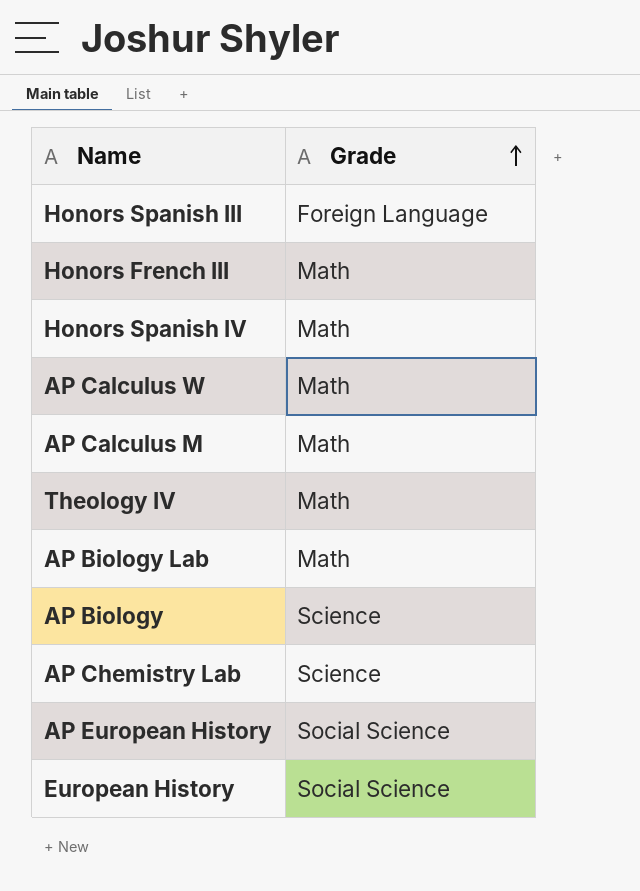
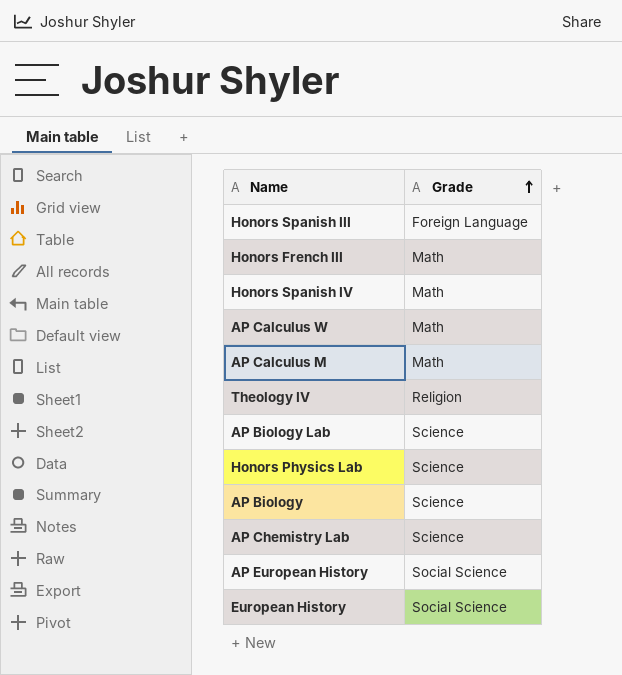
Theology IV | Grade: Math -> Religion
AP Biology Lab | Grade: Math -> Science
row Honors Physics Lab: none -> Science

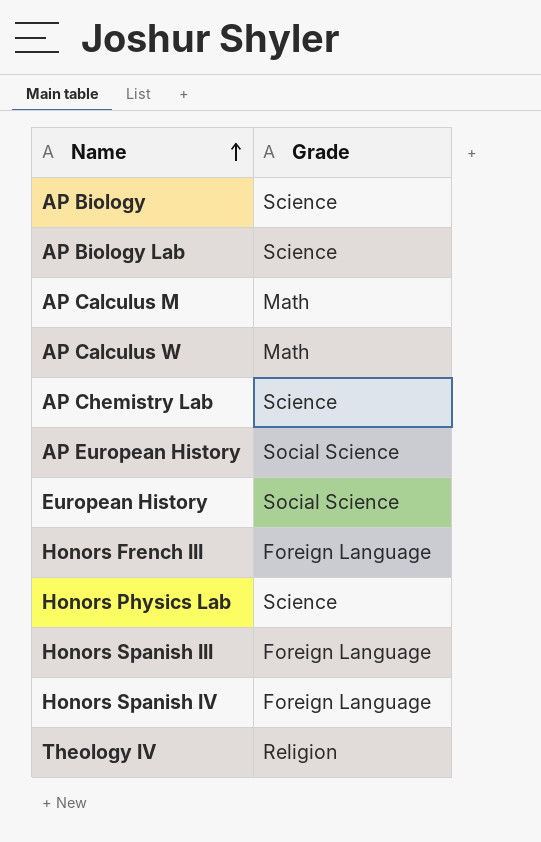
row order: Grade ascending -> Name ascending
Honors French III | Grade: Math -> Foreign Language
Honors Spanish IV | Grade: Math -> Foreign Language

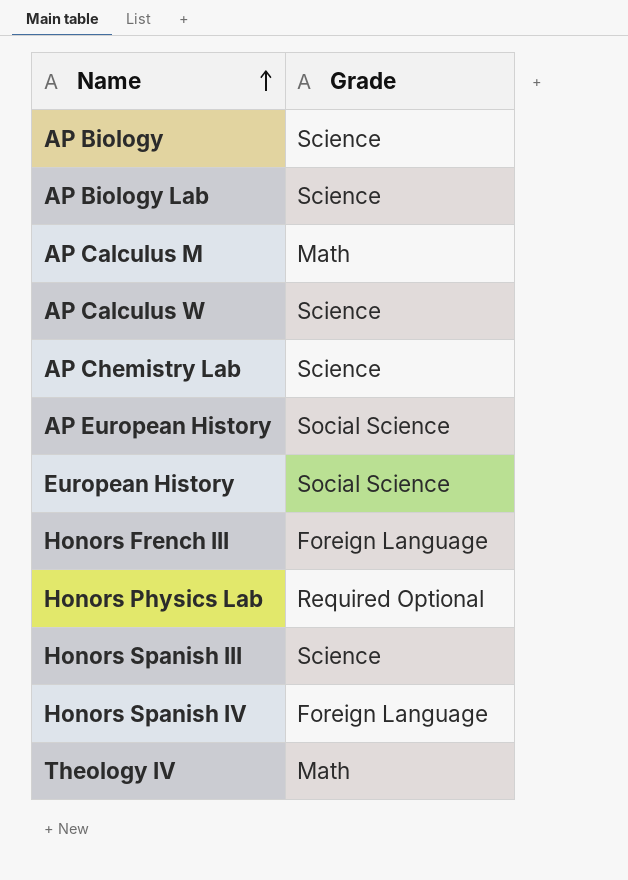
AP Calculus W | Grade: Math -> Science
Honors Physics Lab | Grade: Science -> Required Optional
Honors Spanish III | Grade: Foreign Language -> Science
Theology IV | Grade: Religion -> Math

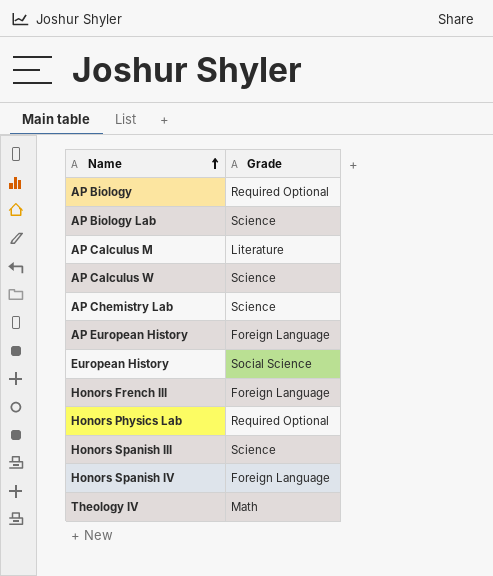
AP Biology | Grade: Science -> Required Optional
AP Calculus M | Grade: Math -> Literature
AP European History | Grade: Social Science -> Foreign Language

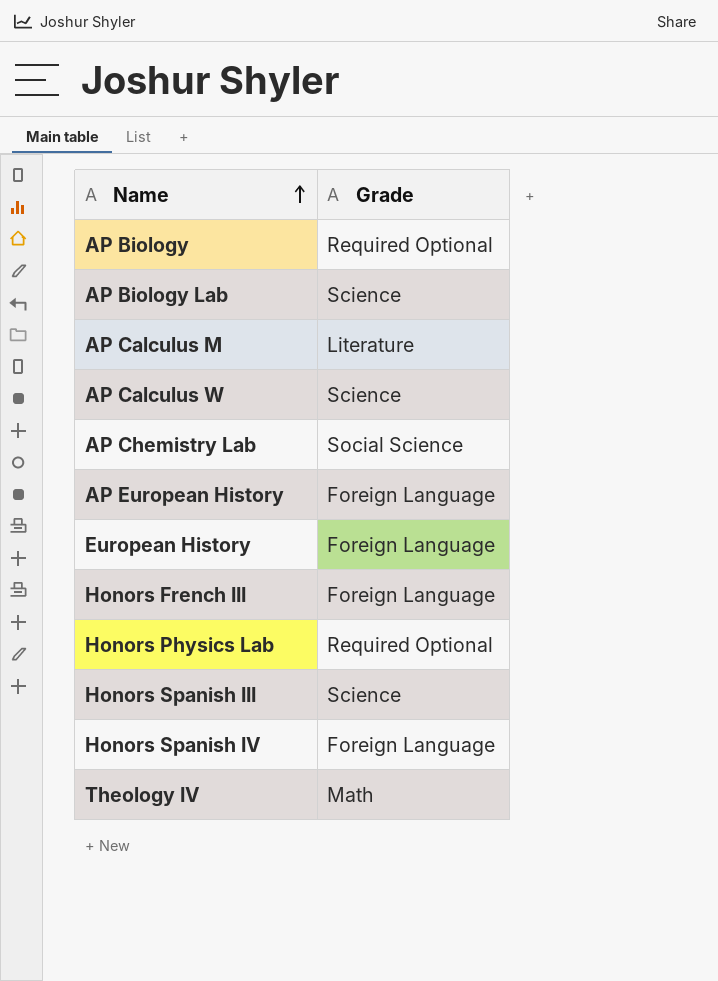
AP Chemistry Lab | Grade: Science -> Social Science
European History | Grade: Social Science -> Foreign Language

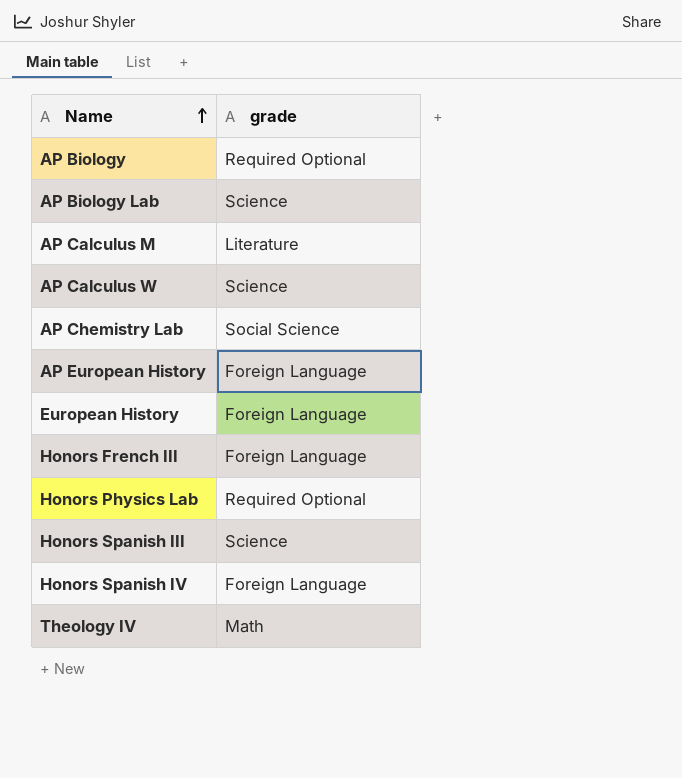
column name: Grade -> grade

